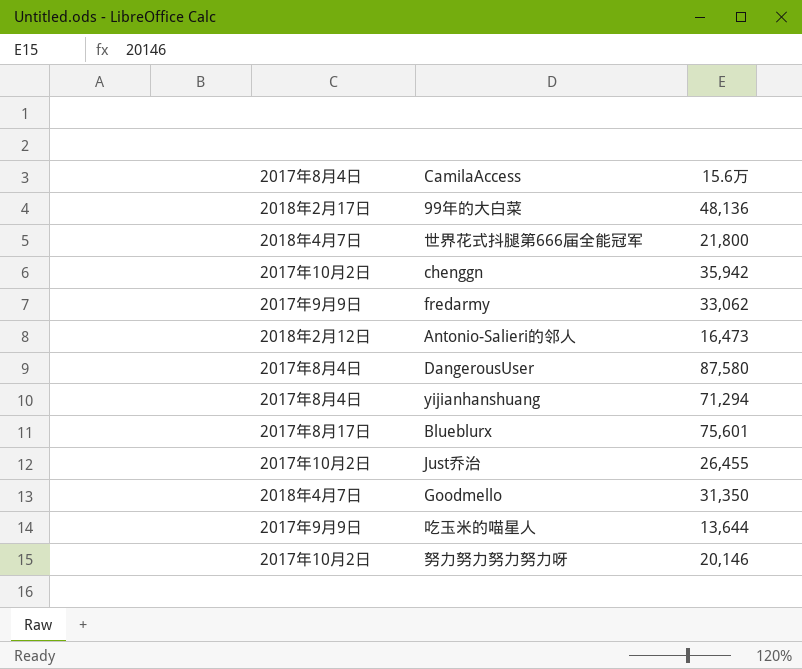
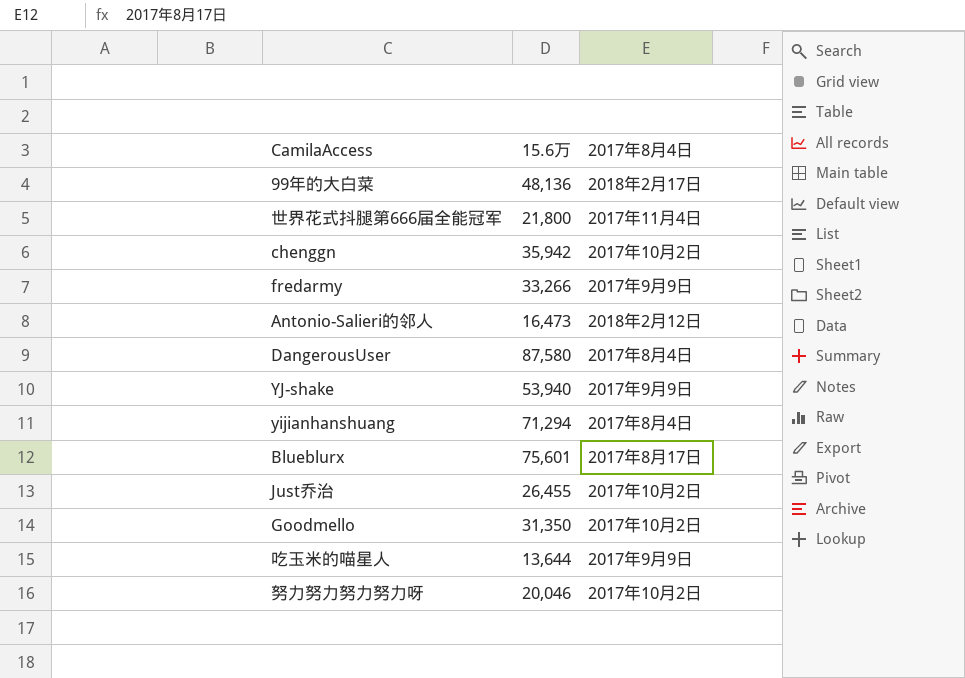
column 2017年8月4日 | position: 1 -> 3
世界花式抖腿第666届全能冠军 | 2017年8月4日: 2018年4月7日 -> 2017年11月4日
fredarmy | 15.6万: 33,062 -> 33,266
row YJ-shake: none -> 53,940 | 2017年9月9日
Goodmello | 2017年8月4日: 2018年4月7日 -> 2017年10月2日
努力努力努力努力呀 | 15.6万: 20,146 -> 20,046

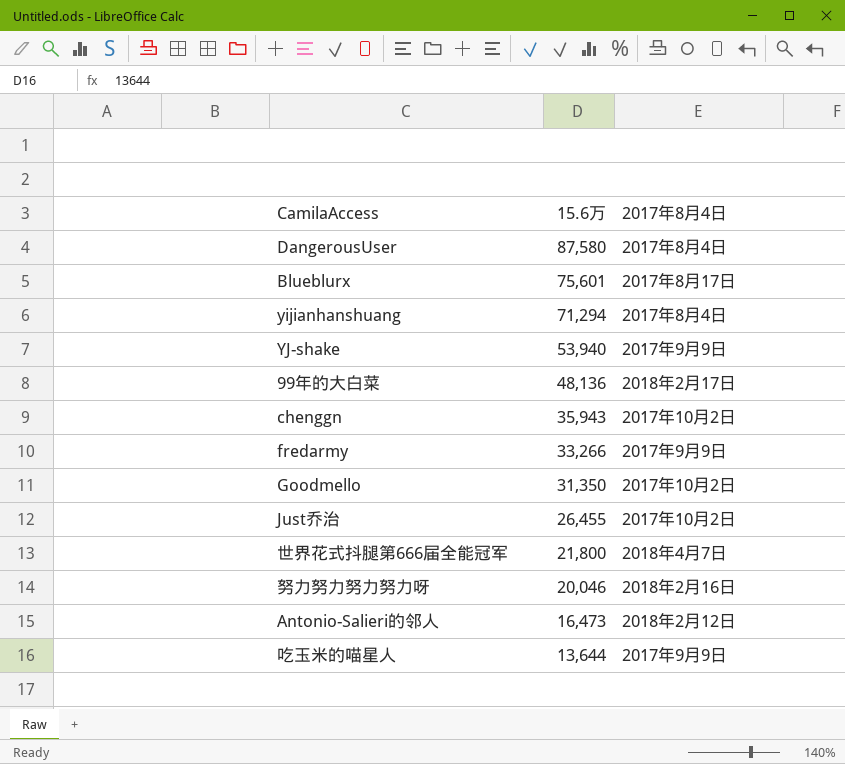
row order: none -> 15.6万 descending
chenggn | 15.6万: 35,942 -> 35,943
世界花式抖腿第666届全能冠军 | 2017年8月4日: 2017年11月4日 -> 2018年4月7日
努力努力努力努力呀 | 2017年8月4日: 2017年10月2日 -> 2018年2月16日

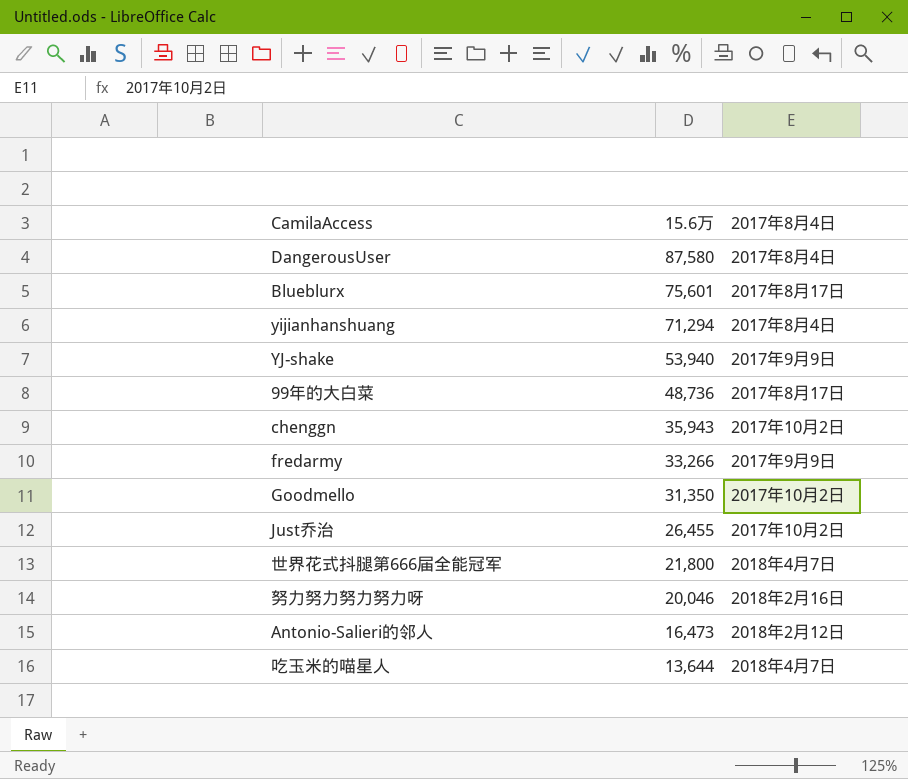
99年的大白菜 | 15.6万: 48,136 -> 48,736
99年的大白菜 | 2017年8月4日: 2018年2月17日 -> 2017年8月17日
吃玉米的喵星人 | 2017年8月4日: 2017年9月9日 -> 2018年4月7日

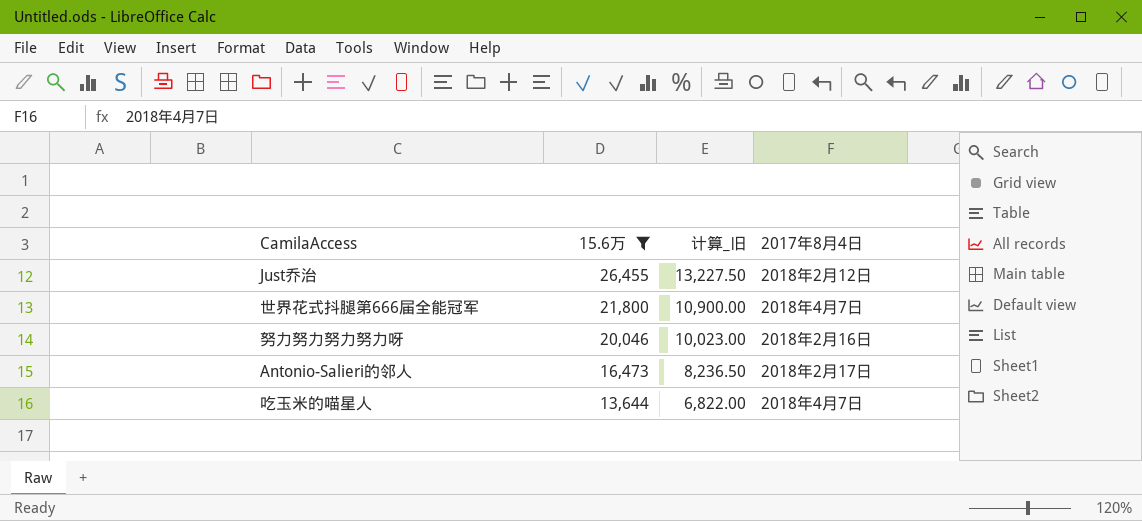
filter: none -> 15.6万 <= 26,455
column 计算_旧 | formula: none -> [15.6万] * 0.5
Just乔治 | 2017年8月4日: 2017年10月2日 -> 2018年2月12日
Antonio-Salieri的邻人 | 2017年8月4日: 2018年2月12日 -> 2018年2月17日

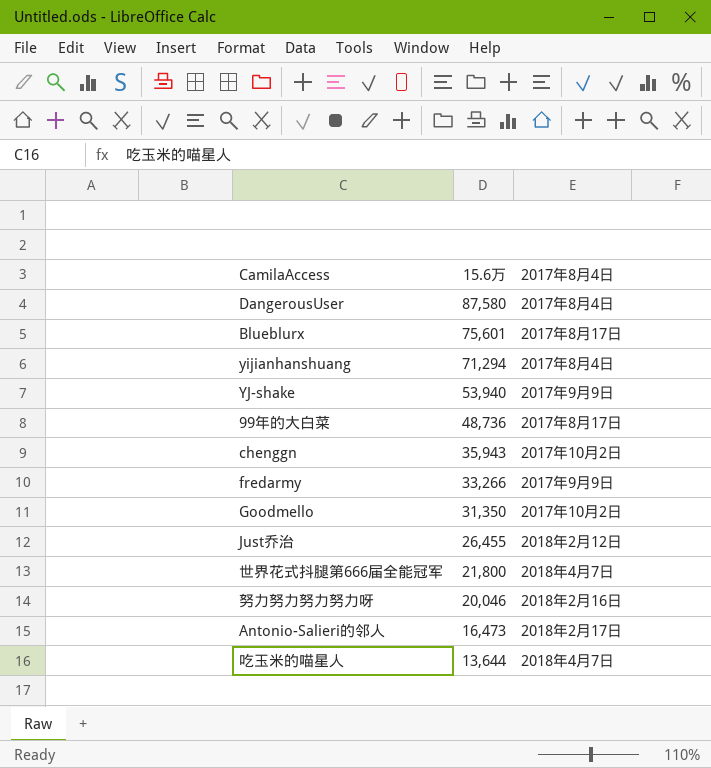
filter: 15.6万 <= 26,455 -> none
column 计算_旧 | formula: [15.6万] * 0.5 -> none

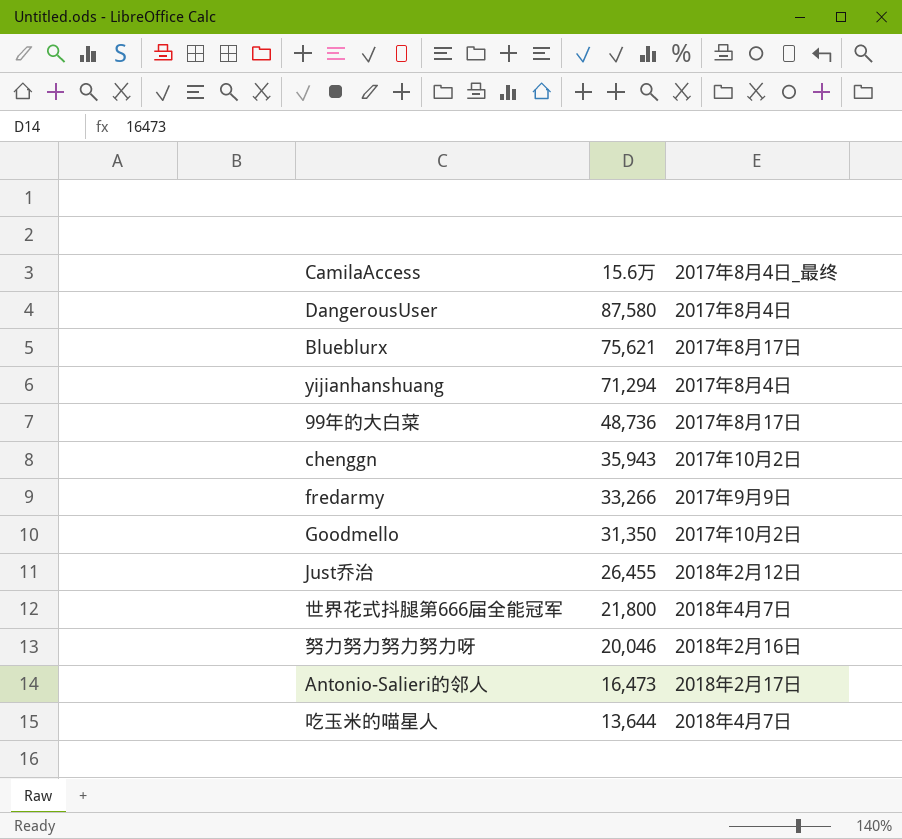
column name: 2017年8月4日 -> 2017年8月4日_最终
row YJ-shake: 53,940 | 2017年9月9日 -> none
Blueblurx | 15.6万: 75,601 -> 75,621

